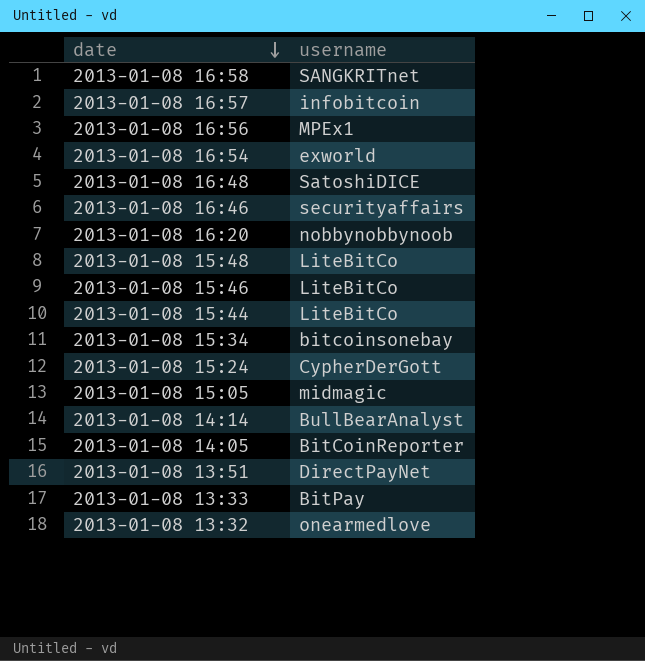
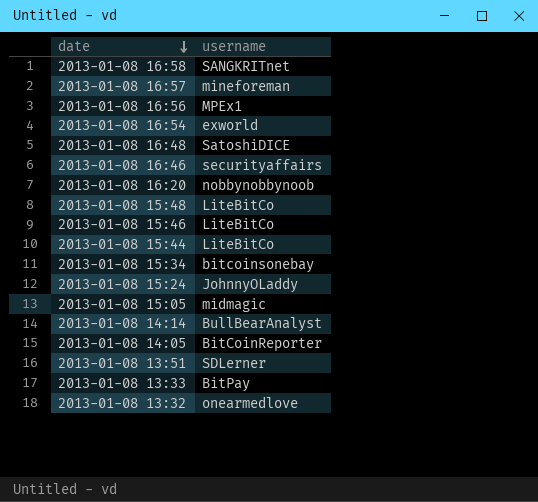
2013-01-08 16:57 | username: infobitcoin -> mineforeman
2013-01-08 15:24 | username: CypherDerGott -> JohnnyOLaddy
2013-01-08 13:51 | username: DirectPayNet -> SDLerner

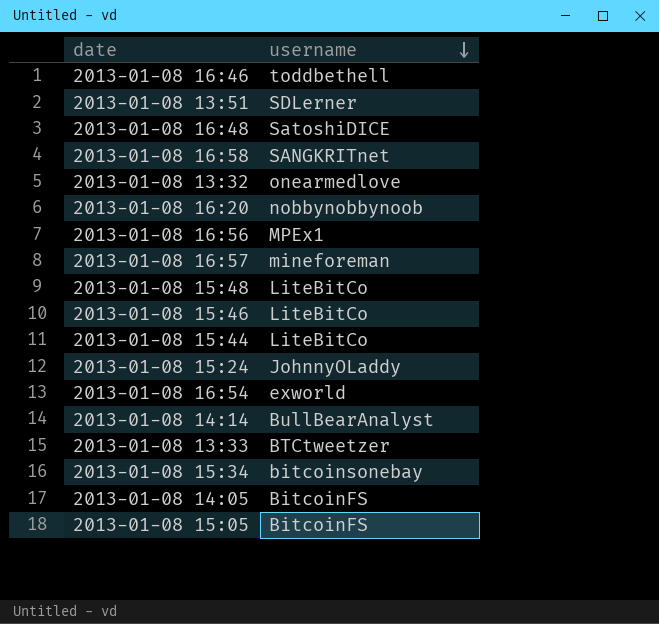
row order: date descending -> username descending
2013-01-08 16:46 | username: securityaffairs -> toddbethell
2013-01-08 13:33 | username: BitPay -> BTCtweetzer
2013-01-08 14:05 | username: BitCoinReporter -> BitcoinFS
2013-01-08 15:05 | username: midmagic -> BitcoinFS

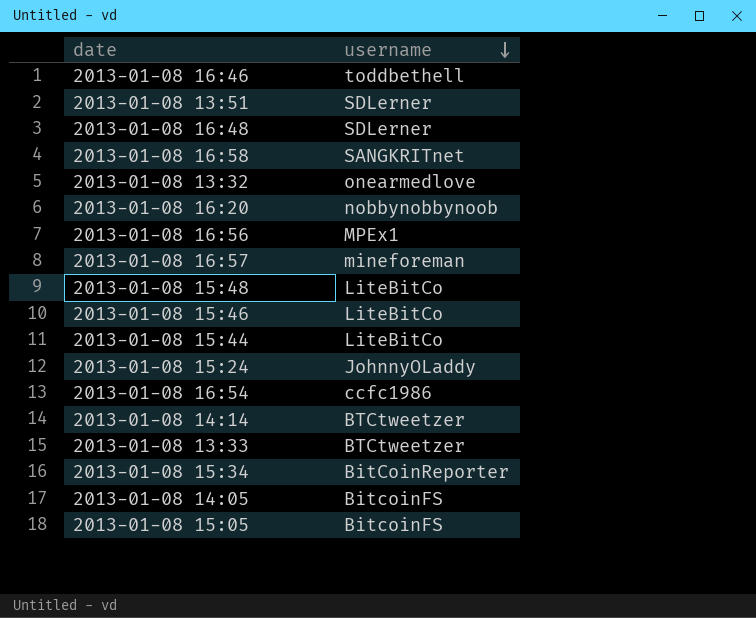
2013-01-08 16:48 | username: SatoshiDICE -> SDLerner
2013-01-08 16:54 | username: exworld -> ccfc1986
2013-01-08 14:14 | username: BullBearAnalyst -> BTCtweetzer
2013-01-08 15:34 | username: bitcoinsonebay -> BitCoinReporter

